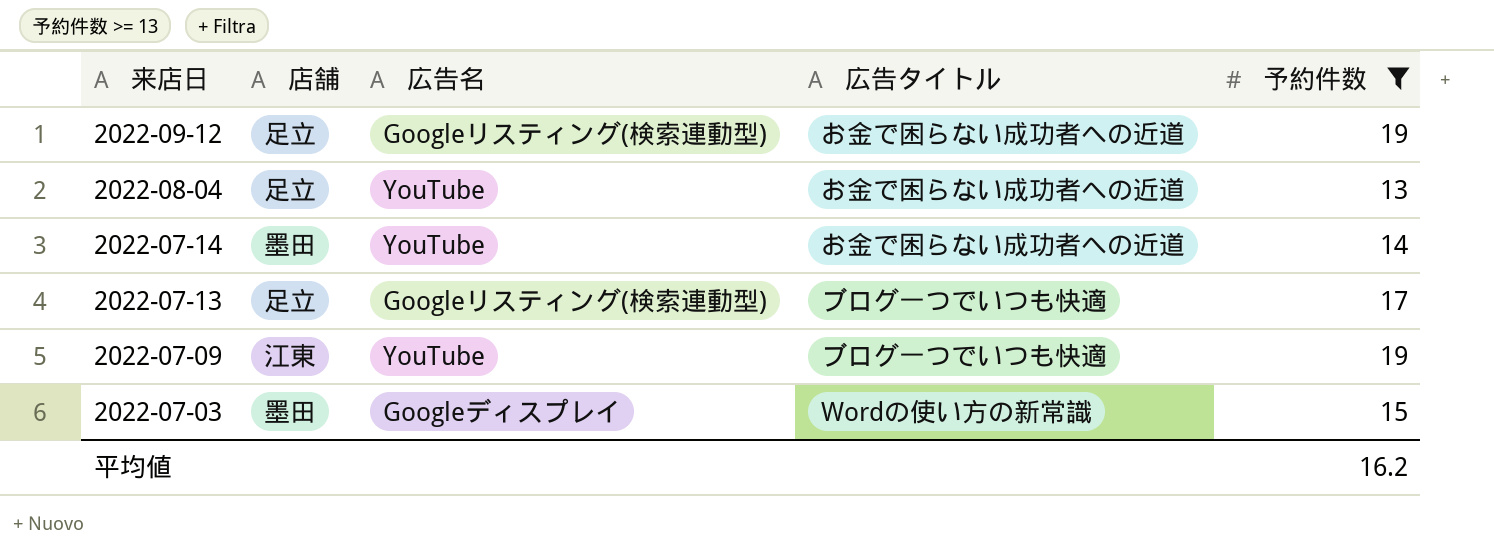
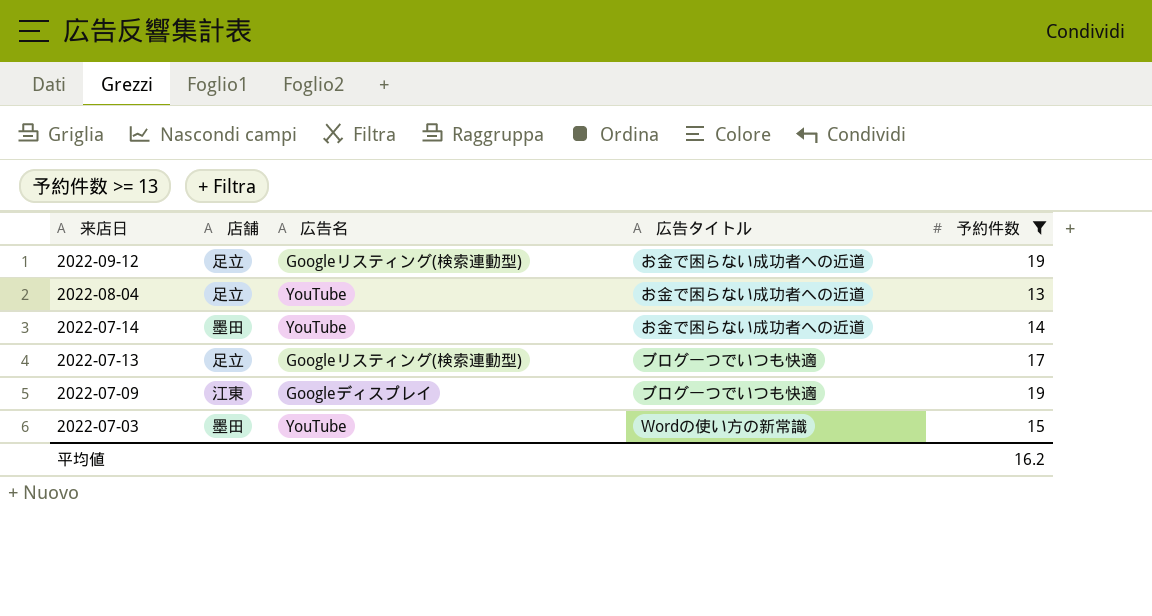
2022-07-09 | 広告名: YouTube -> Googleディスプレイ
2022-07-03 | 広告名: Googleディスプレイ -> YouTube

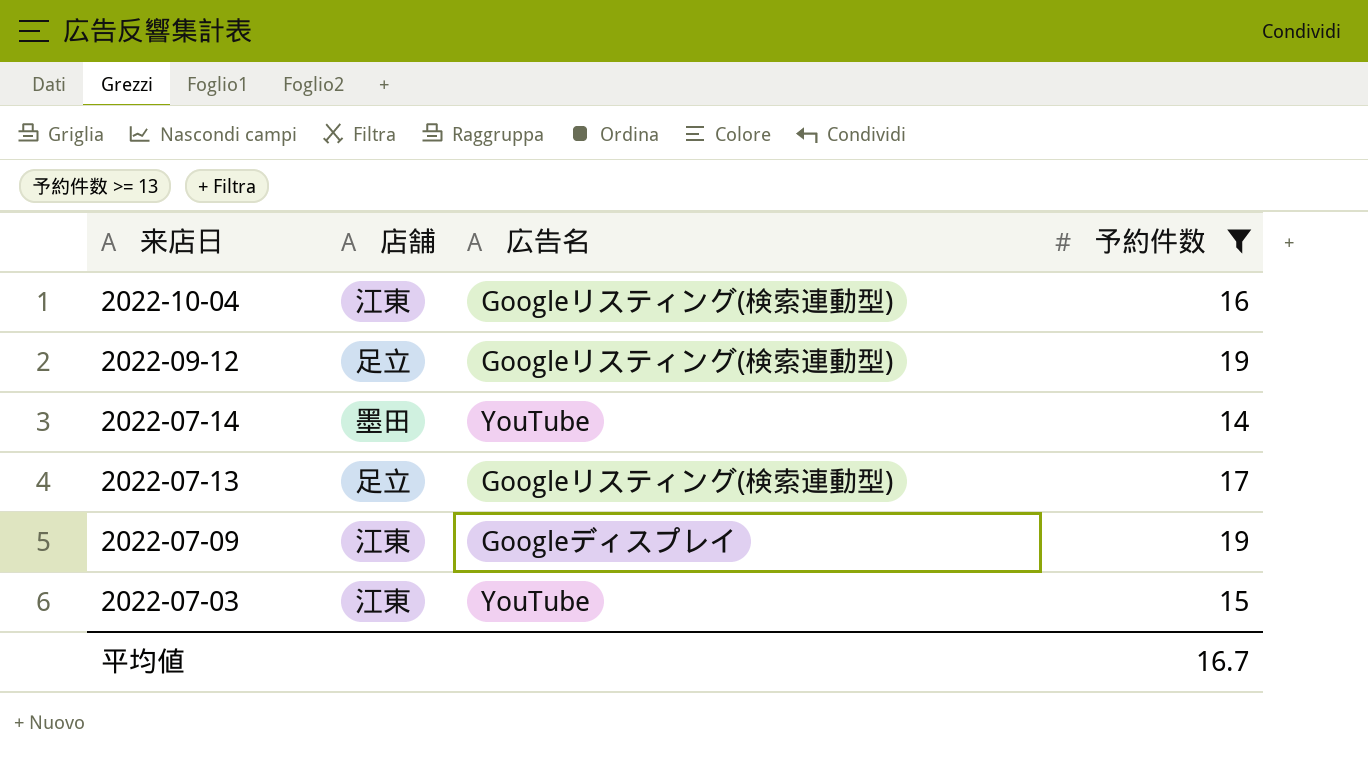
column 広告タイトル | position: 4 -> none
row 2022-08-04: 足立 | YouTube | お金で困らない成功者への近道 | 13 -> none
row 2022-10-04: none -> 江東 | Googleリスティング(検索連動型) | 16
2022-07-03 | 店舗: 墨田 -> 江東
平均値 | 予約件数: 16.2 -> 16.7

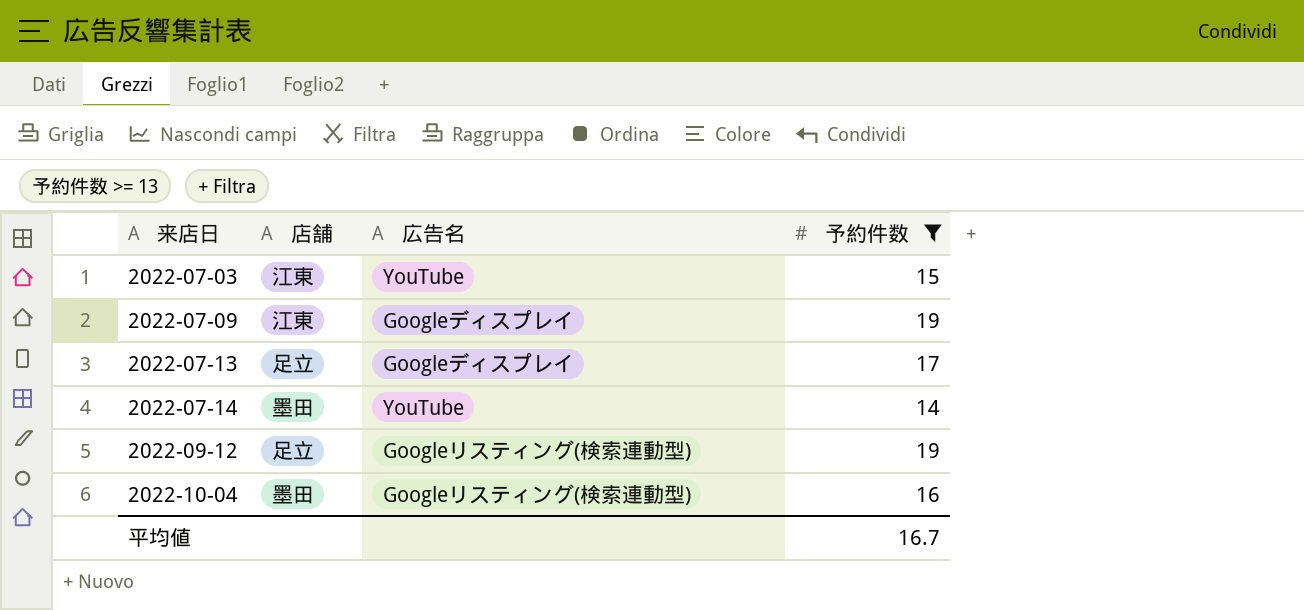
row order: 来店日 descending -> 来店日 ascending
2022-07-13 | 広告名: Googleリスティング(検索連動型) -> Googleディスプレイ
2022-10-04 | 店舗: 江東 -> 墨田

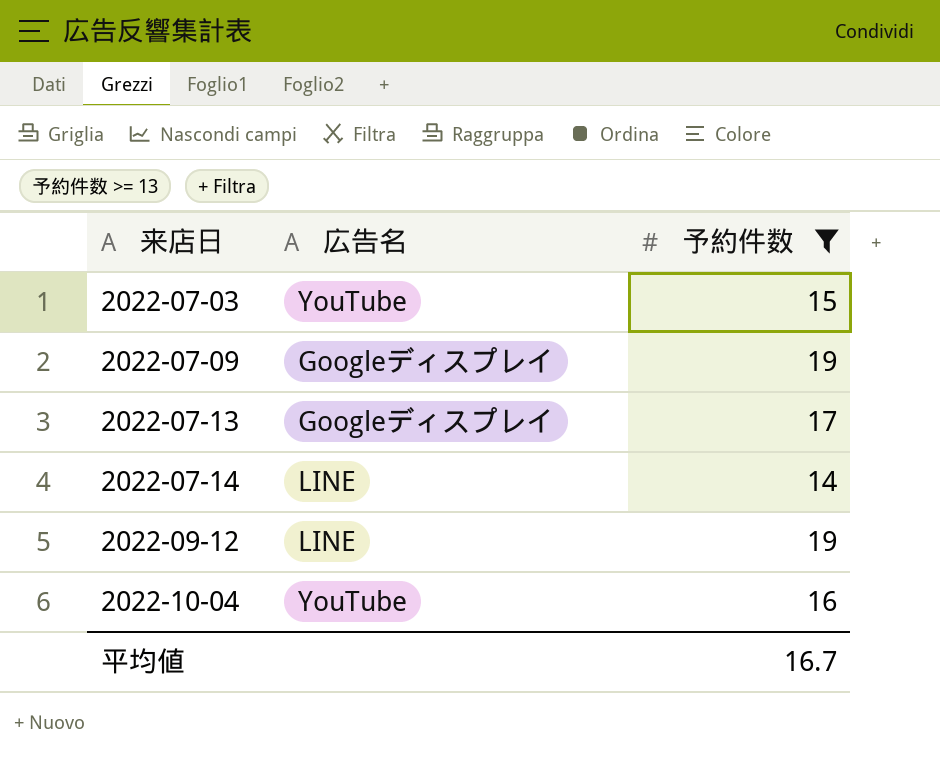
column 店舗 | position: 2 -> none
2022-07-14 | 広告名: YouTube -> LINE
2022-09-12 | 広告名: Googleリスティング(検索連動型) -> LINE
2022-10-04 | 広告名: Googleリスティング(検索連動型) -> YouTube

